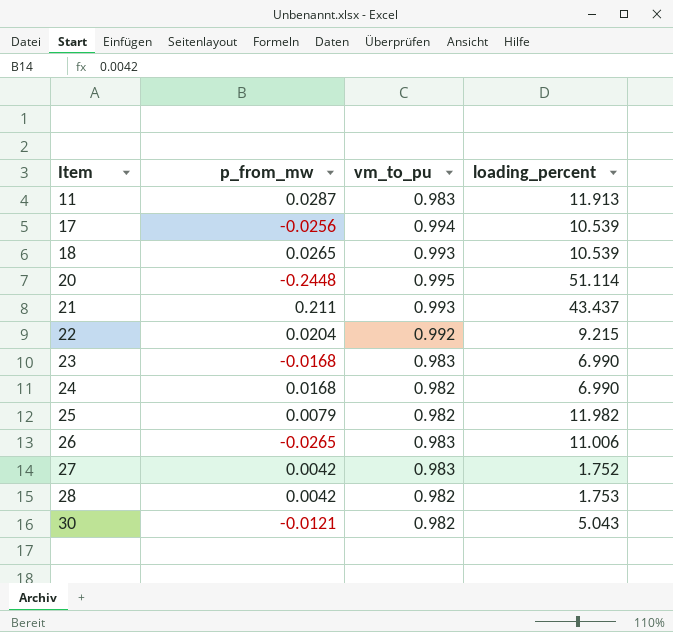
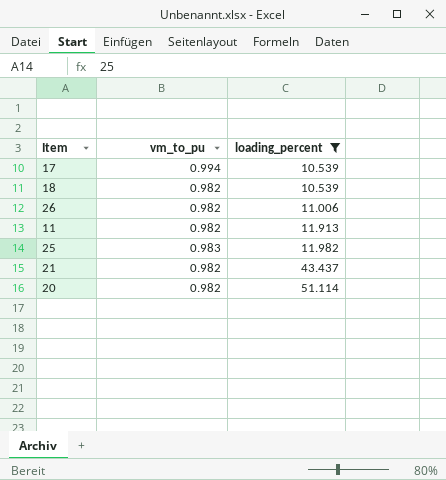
filter: none -> loading_percent >= 10.539
row order: Item ascending -> loading_percent ascending
column p_from_mw | position: 2 -> none
18 | vm_to_pu: 0.993 -> 0.982
26 | vm_to_pu: 0.983 -> 0.982
11 | vm_to_pu: 0.983 -> 0.982
25 | vm_to_pu: 0.982 -> 0.983
21 | vm_to_pu: 0.993 -> 0.982
20 | vm_to_pu: 0.995 -> 0.982

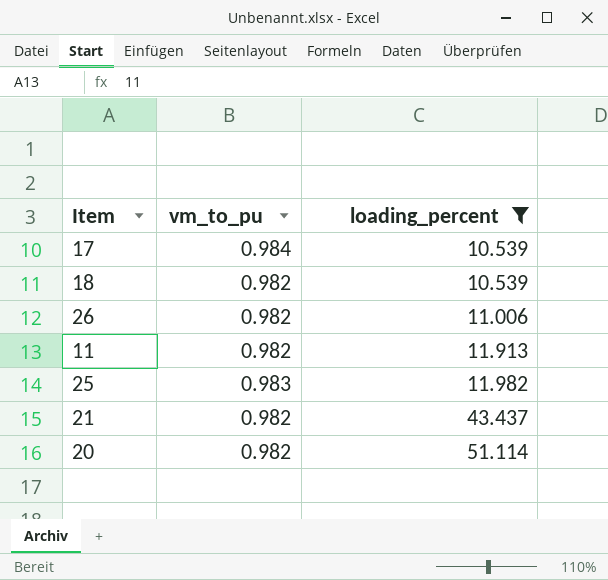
17 | vm_to_pu: 0.994 -> 0.984

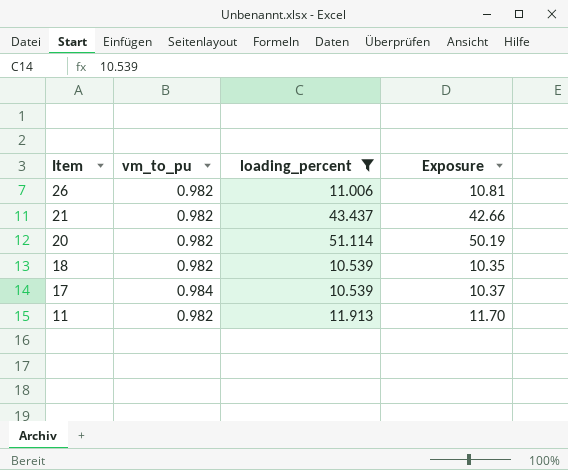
row order: loading_percent ascending -> Item descending
column Exposure | formula: none -> [vm_to_pu] * [loading_percent]
row 25: 0.983 | 11.982 -> none

